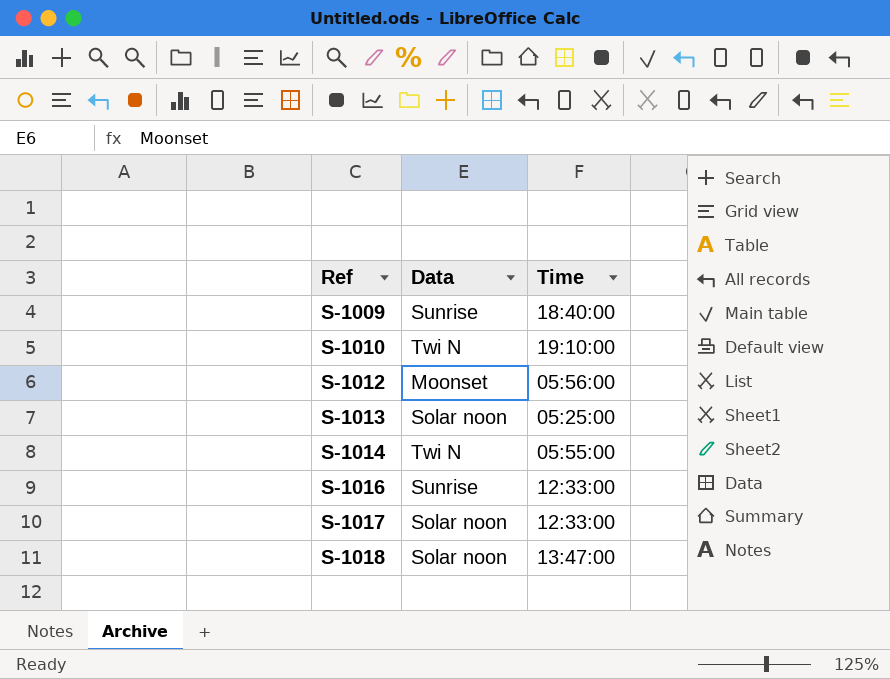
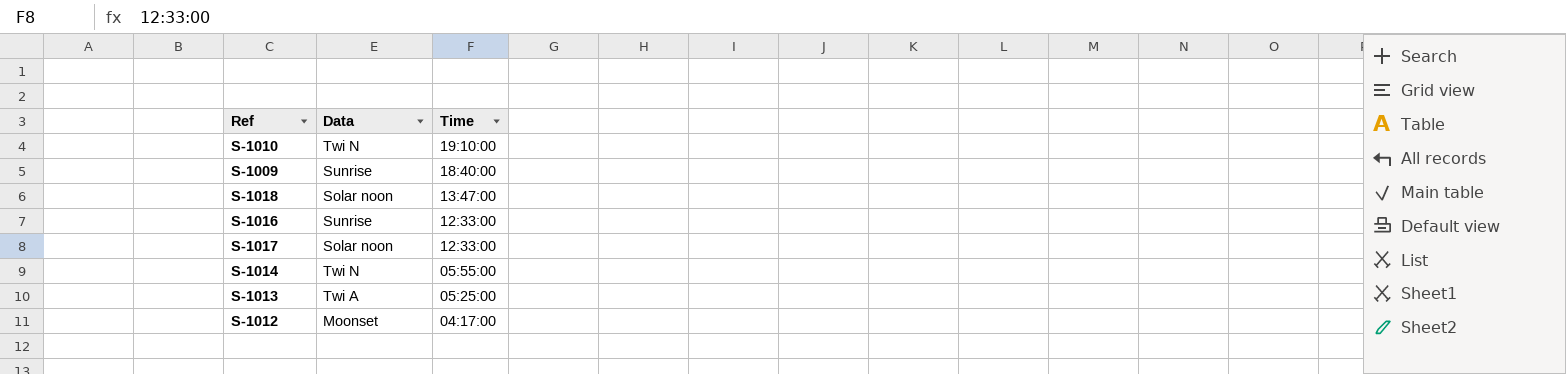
row order: Ref ascending -> Time descending
S-1013 | Data: Solar noon -> Twi A
S-1012 | Time: 05:56:00 -> 04:17:00

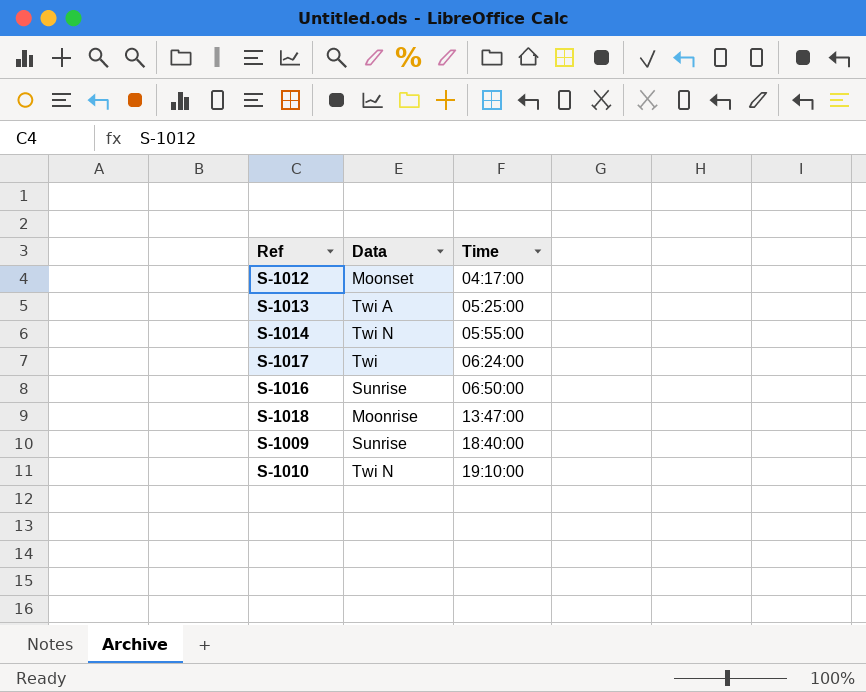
row order: Time descending -> Time ascending
S-1017 | Data: Solar noon -> Twi
S-1017 | Time: 12:33:00 -> 06:24:00
S-1016 | Time: 12:33:00 -> 06:50:00
S-1018 | Data: Solar noon -> Moonrise

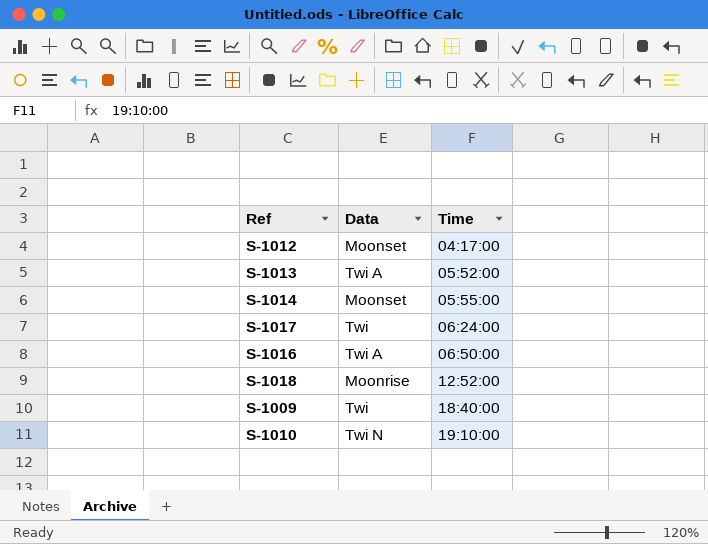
S-1013 | Time: 05:25:00 -> 05:52:00
S-1014 | Data: Twi N -> Moonset
S-1016 | Data: Sunrise -> Twi A
S-1018 | Time: 13:47:00 -> 12:52:00
S-1009 | Data: Sunrise -> Twi

